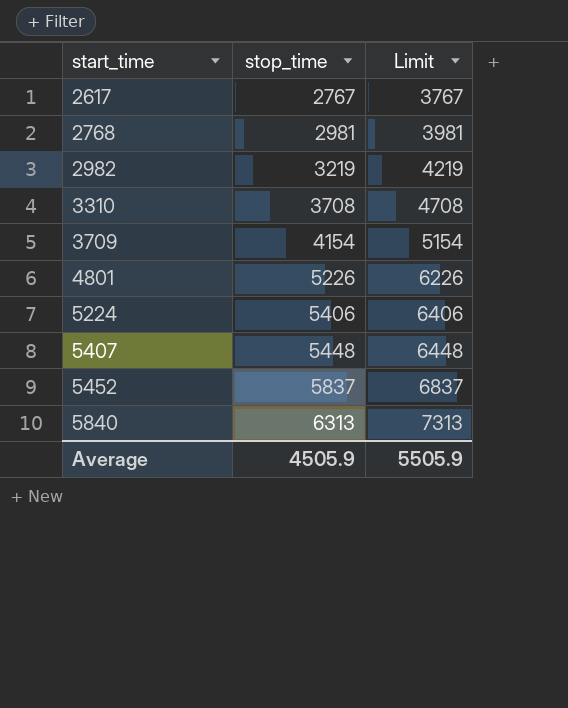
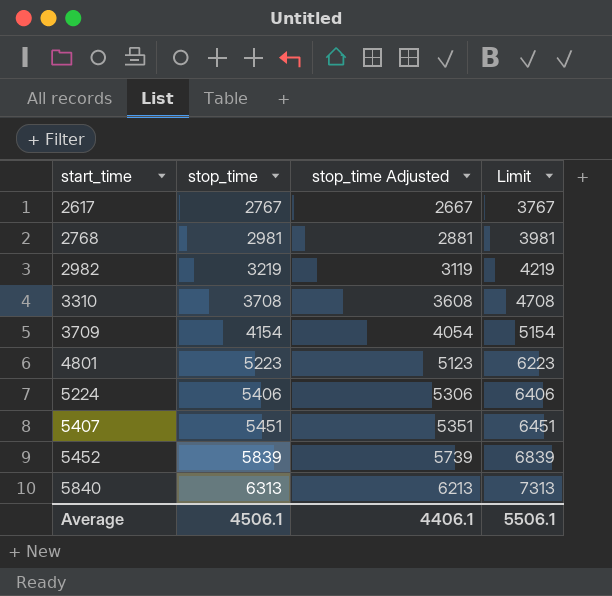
column stop_time Adjusted | formula: none -> [stop_time] - 100
4801 | stop_time: 5226 -> 5223
4801 | Limit: 6226 -> 6223
5407 | stop_time: 5448 -> 5451
5407 | Limit: 6448 -> 6451
5452 | stop_time: 5837 -> 5839
5452 | Limit: 6837 -> 6839
Average | stop_time: 4505.9 -> 4506.1
Average | Limit: 5505.9 -> 5506.1

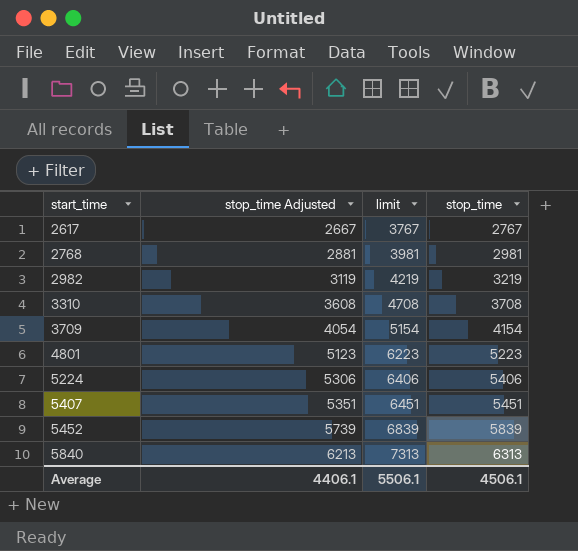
column name: Limit -> limit
column stop_time | position: 2 -> 4

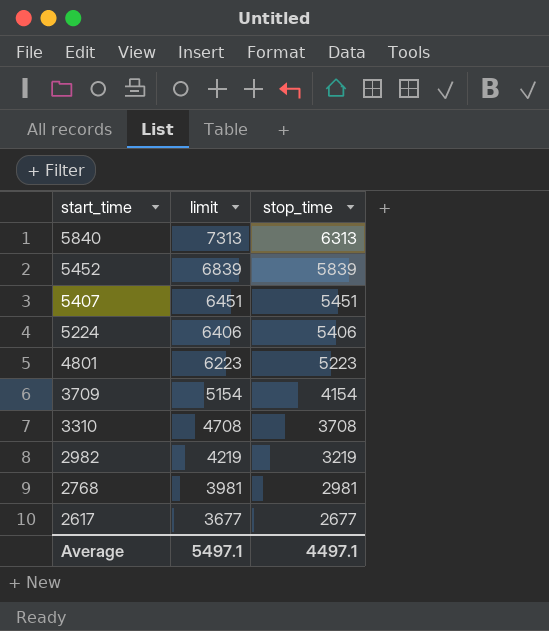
row order: start_time ascending -> start_time descending
column stop_time Adjusted | formula: [stop_time] - 100 -> none
2617 | limit: 3767 -> 3677
2617 | stop_time: 2767 -> 2677
Average | limit: 5506.1 -> 5497.1
Average | stop_time: 4506.1 -> 4497.1

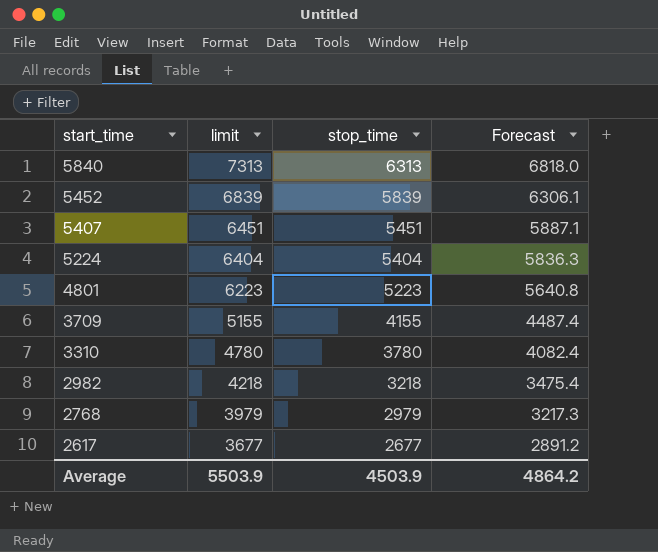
column Forecast | formula: none -> [stop_time] * 1.08
5224 | limit: 6406 -> 6404
5224 | stop_time: 5406 -> 5404
3709 | limit: 5154 -> 5155
3709 | stop_time: 4154 -> 4155
3310 | limit: 4708 -> 4780
3310 | stop_time: 3708 -> 3780
2982 | limit: 4219 -> 4218
2982 | stop_time: 3219 -> 3218
2768 | limit: 3981 -> 3979
2768 | stop_time: 2981 -> 2979
Average | limit: 5497.1 -> 5503.9
Average | stop_time: 4497.1 -> 4503.9

